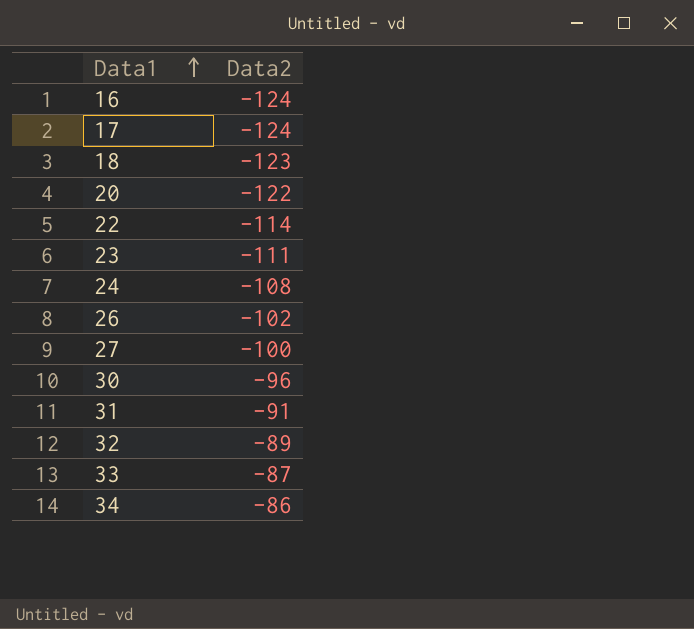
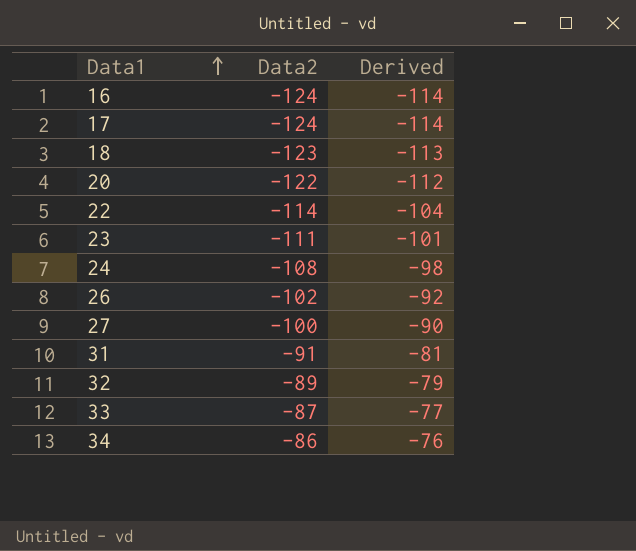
column Derived | formula: none -> [Data2] + 10
row 30: -96 -> none

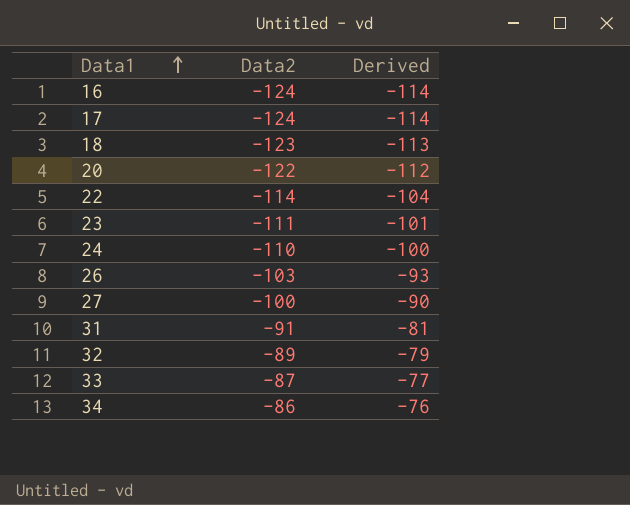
24 | Data2: -108 -> -110
24 | Derived: -98 -> -100
26 | Data2: -102 -> -103
26 | Derived: -92 -> -93

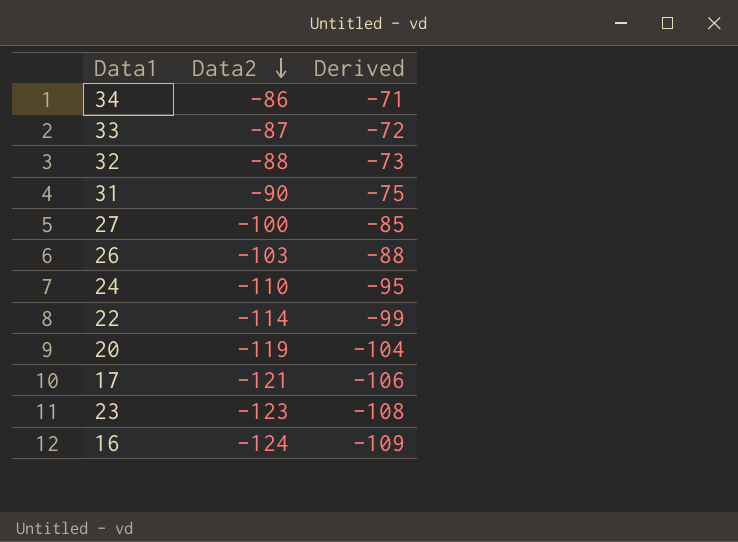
row order: Data1 ascending -> Data2 descending
column Derived | formula: [Data2] + 10 -> [Data2] + 15
row 18: -123 | -113 -> none
32 | Data2: -89 -> -88
31 | Data2: -91 -> -90
20 | Data2: -122 -> -119
17 | Data2: -124 -> -121
23 | Data2: -111 -> -123

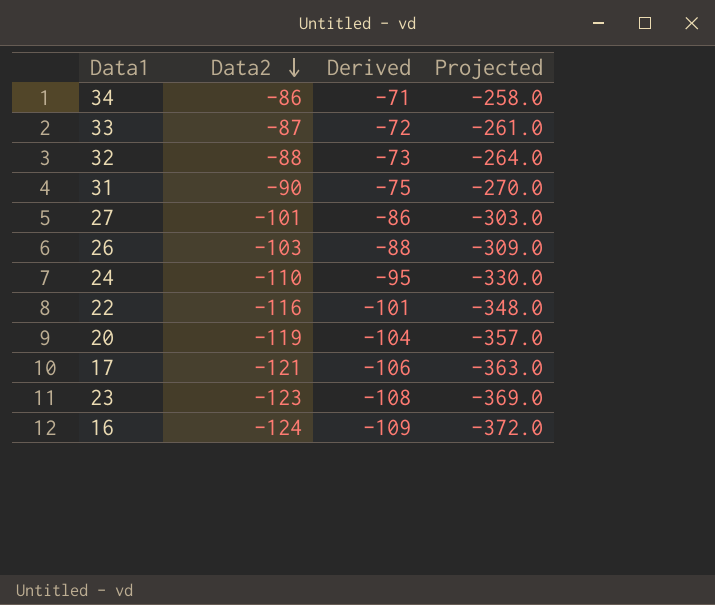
column Projected | formula: none -> [Data2] * 3
27 | Data2: -100 -> -101
27 | Derived: -85 -> -86
22 | Data2: -114 -> -116
22 | Derived: -99 -> -101

